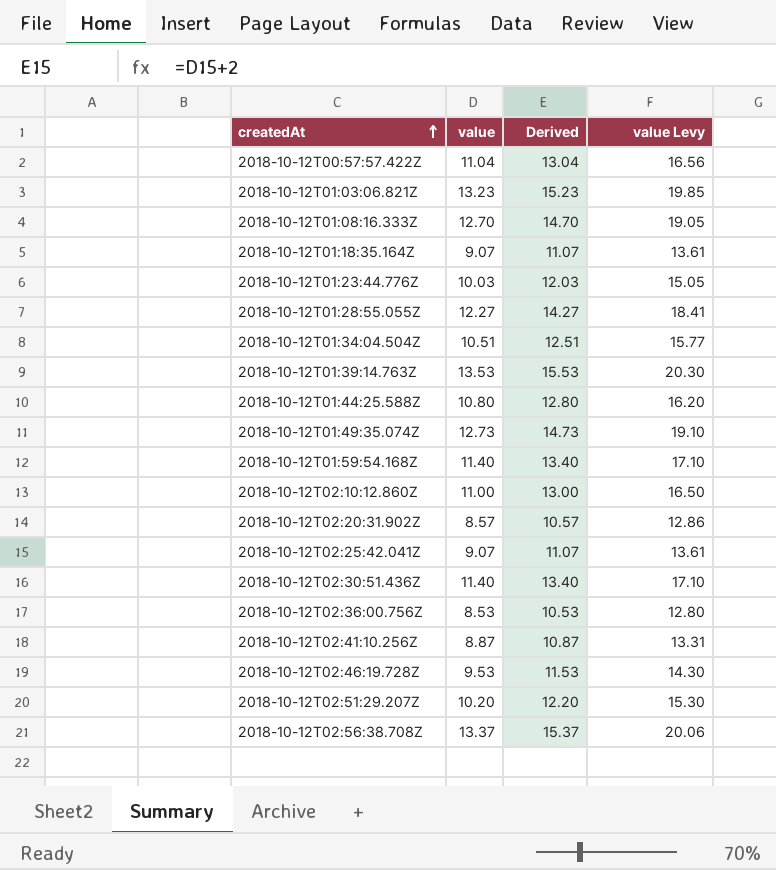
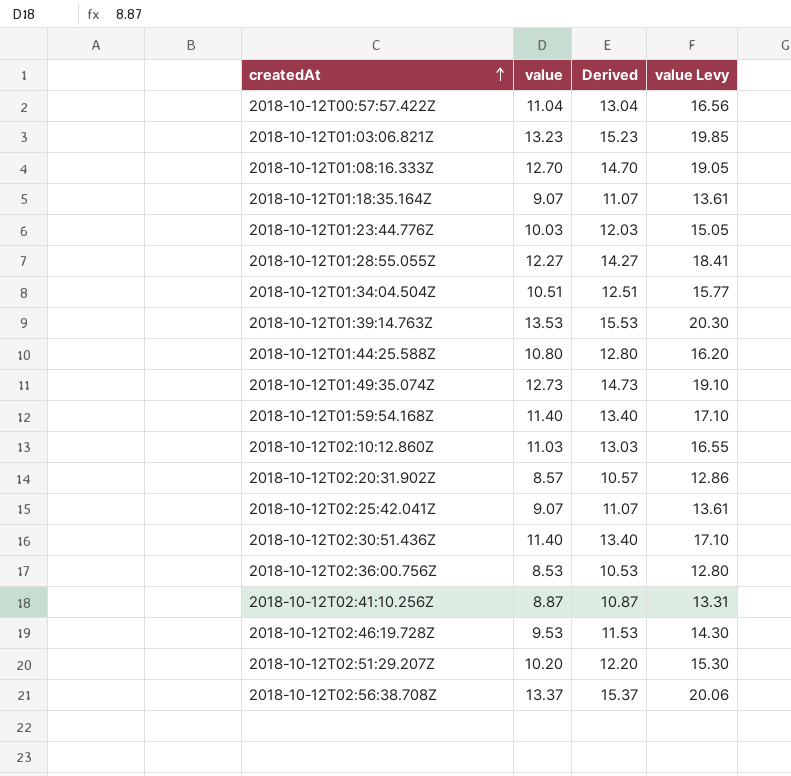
2018-10-12T02:10:12.860Z | value: 11.00 -> 11.03
2018-10-12T02:10:12.860Z | Derived: 13.00 -> 13.03
2018-10-12T02:10:12.860Z | value Levy: 16.50 -> 16.55

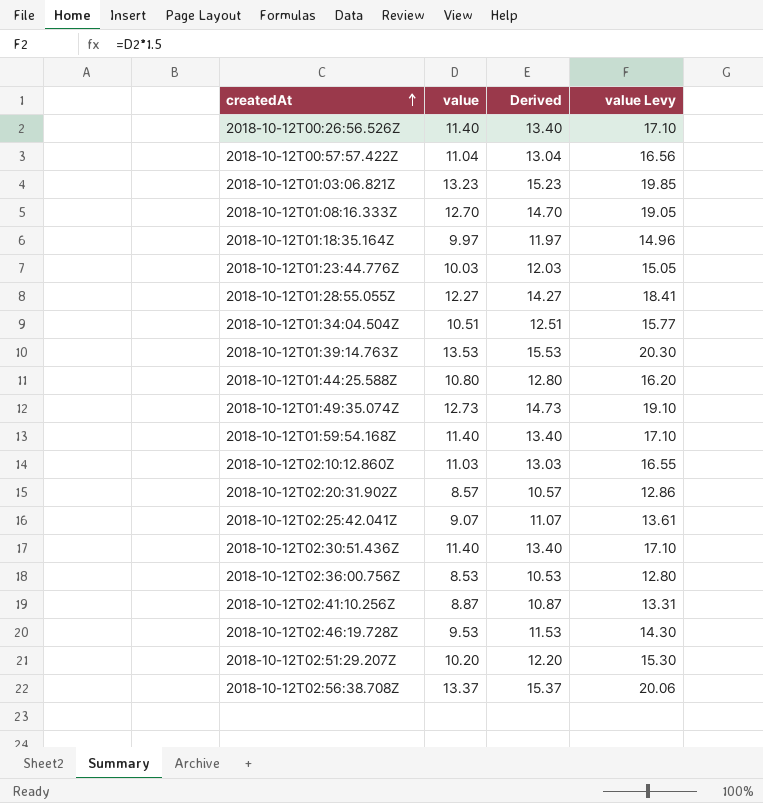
row 2018-10-12T00:26:56.526Z: none -> 11.40 | 13.40 | 17.10
2018-10-12T01:18:35.164Z | value: 9.07 -> 9.97
2018-10-12T01:18:35.164Z | Derived: 11.07 -> 11.97
2018-10-12T01:18:35.164Z | value Levy: 13.61 -> 14.96

